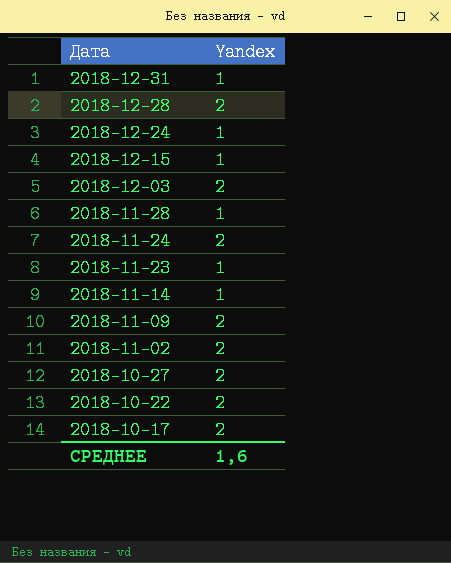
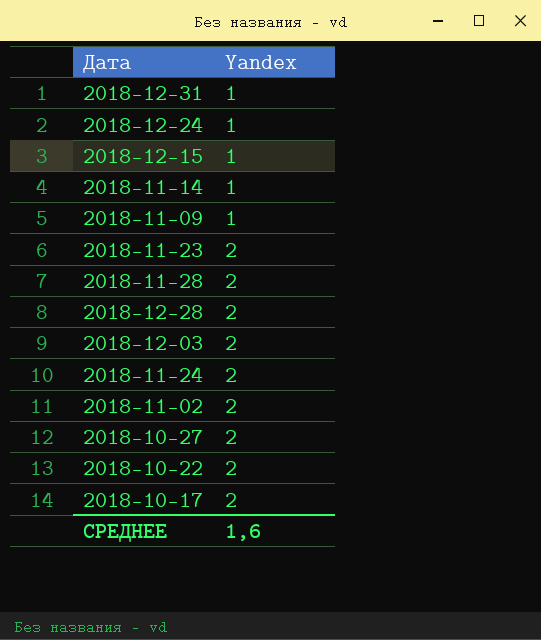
row order: Дата descending -> Yandex ascending
2018-11-09 | Yandex: 2 -> 1
2018-11-23 | Yandex: 1 -> 2
2018-11-28 | Yandex: 1 -> 2

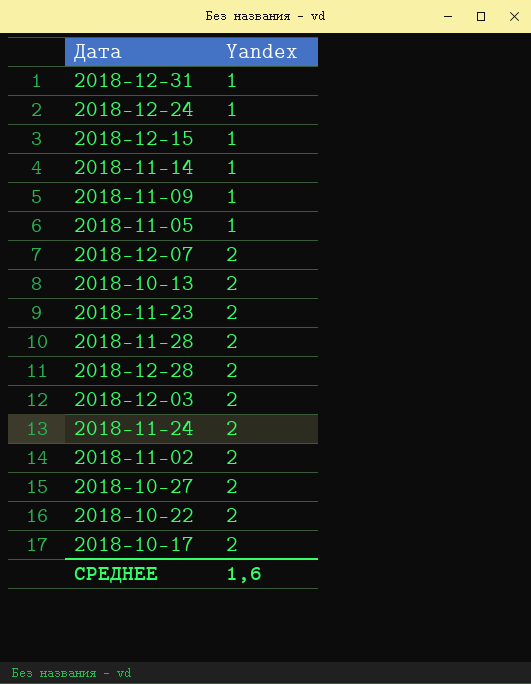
row 2018-11-05: none -> 1
row 2018-12-07: none -> 2
row 2018-10-13: none -> 2

